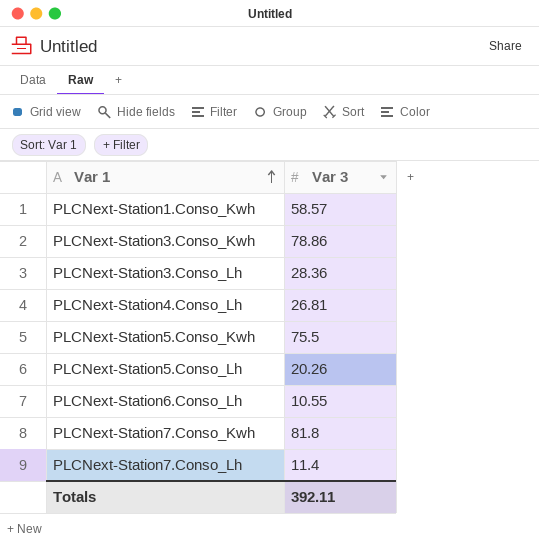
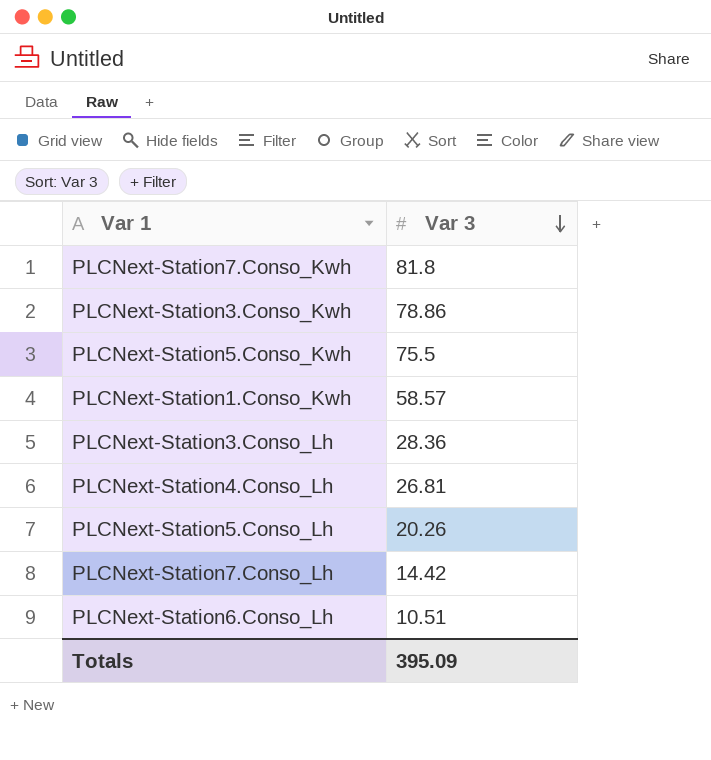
row order: Var 1 ascending -> Var 3 descending
PLCNext-Station7.Conso_Lh | Var 3: 11.4 -> 14.42
PLCNext-Station6.Conso_Lh | Var 3: 10.55 -> 10.51
Totals | Var 3: 392.11 -> 395.09

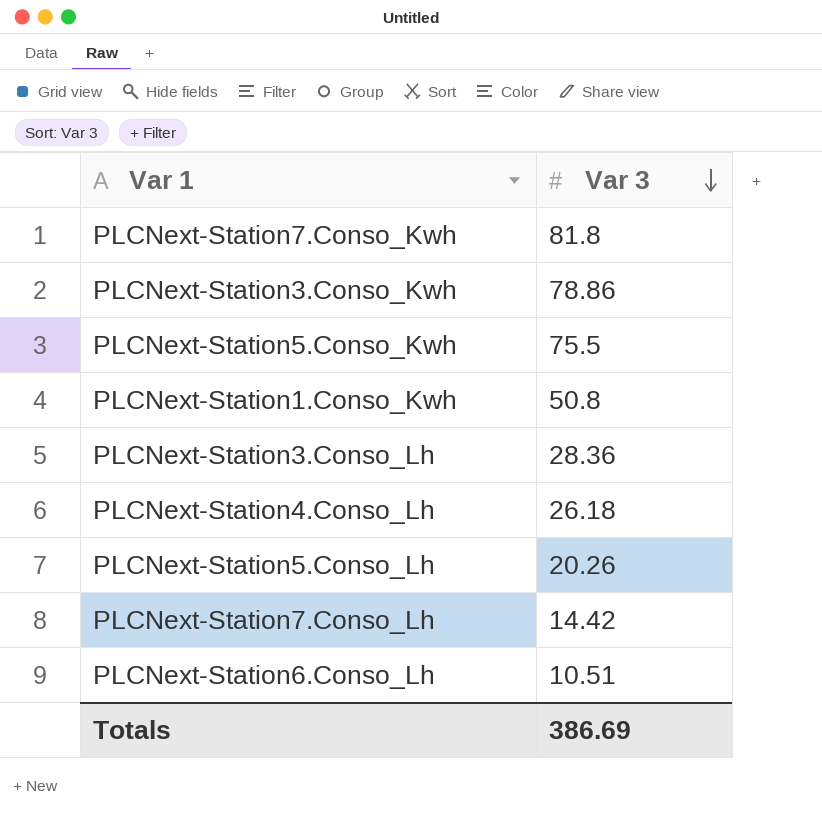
PLCNext-Station1.Conso_Kwh | Var 3: 58.57 -> 50.8
PLCNext-Station4.Conso_Lh | Var 3: 26.81 -> 26.18
Totals | Var 3: 395.09 -> 386.69

